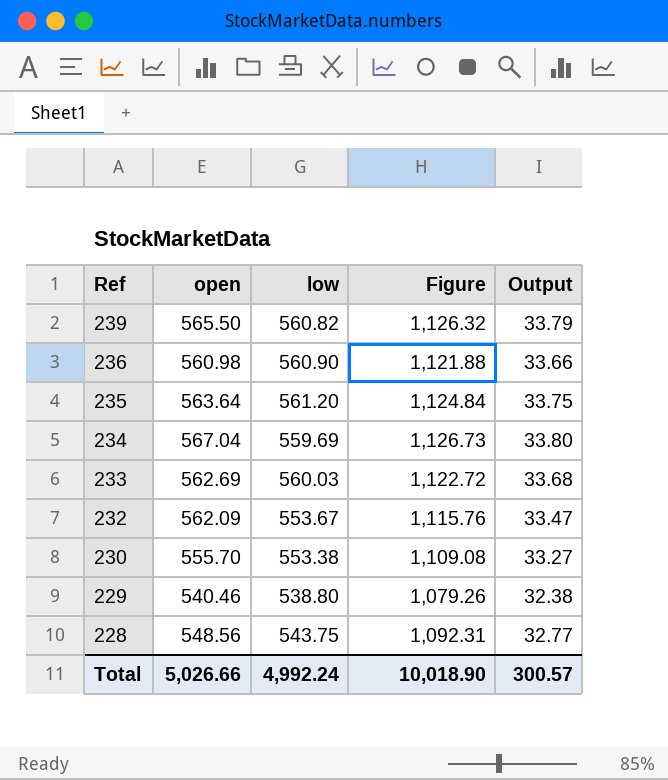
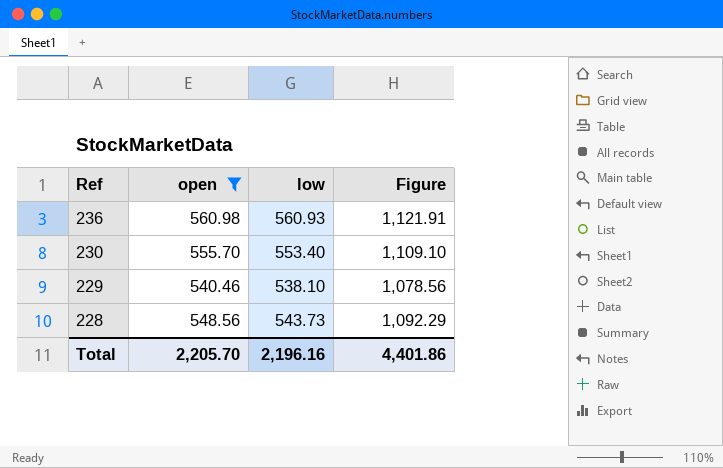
filter: none -> open <= 560.98
column Output | formula: [Figure] * 0.03 -> none
236 | low: 560.90 -> 560.93
236 | Figure: 1,121.88 -> 1,121.91
230 | low: 553.38 -> 553.40
230 | Figure: 1,109.08 -> 1,109.10
229 | low: 538.80 -> 538.10
229 | Figure: 1,079.26 -> 1,078.56
228 | low: 543.75 -> 543.73
228 | Figure: 1,092.31 -> 1,092.29
Total | open: 5,026.66 -> 2,205.70
Total | low: 4,992.24 -> 2,196.16
Total | Figure: 10,018.90 -> 4,401.86

